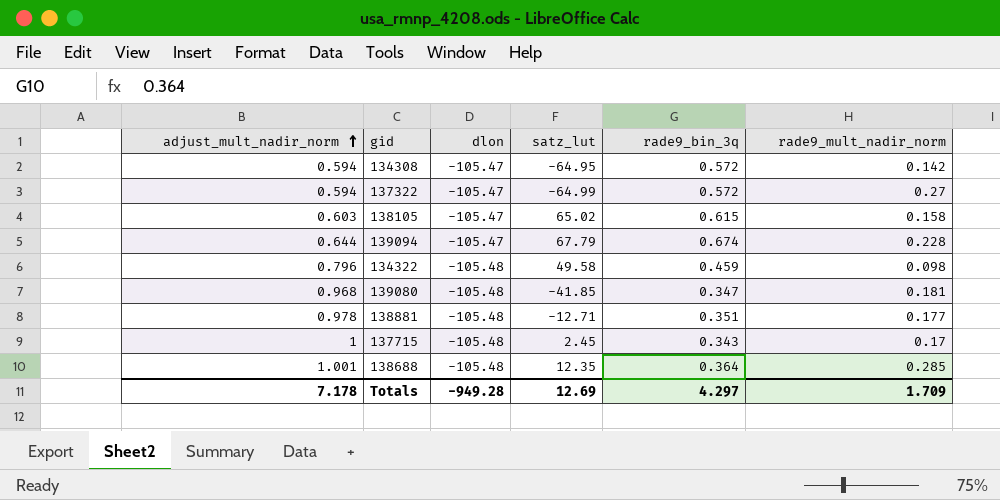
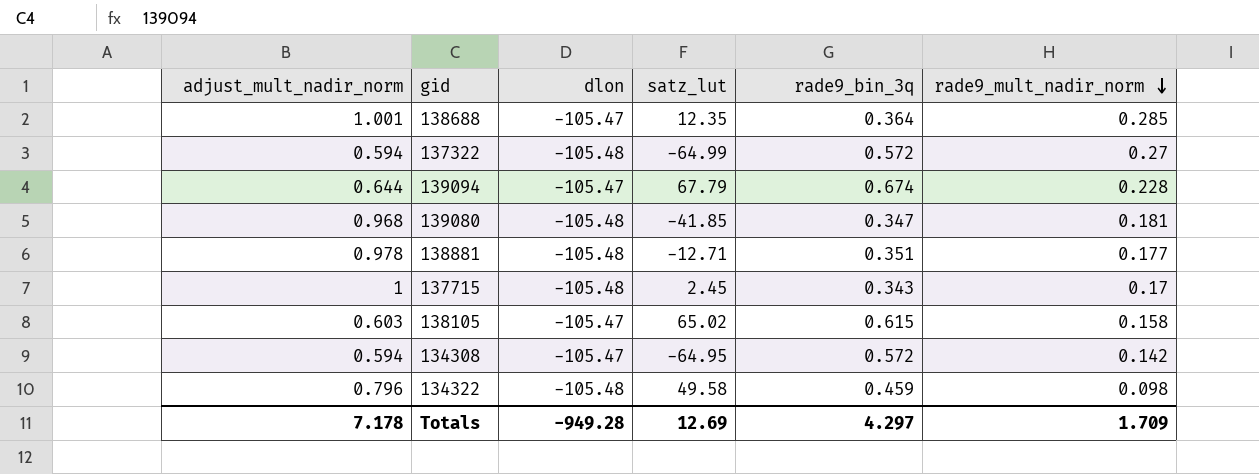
row order: adjust_mult_nadir_norm ascending -> rade9_mult_nadir_norm descending
138688 | dlon: -105.48 -> -105.47
137322 | dlon: -105.47 -> -105.48

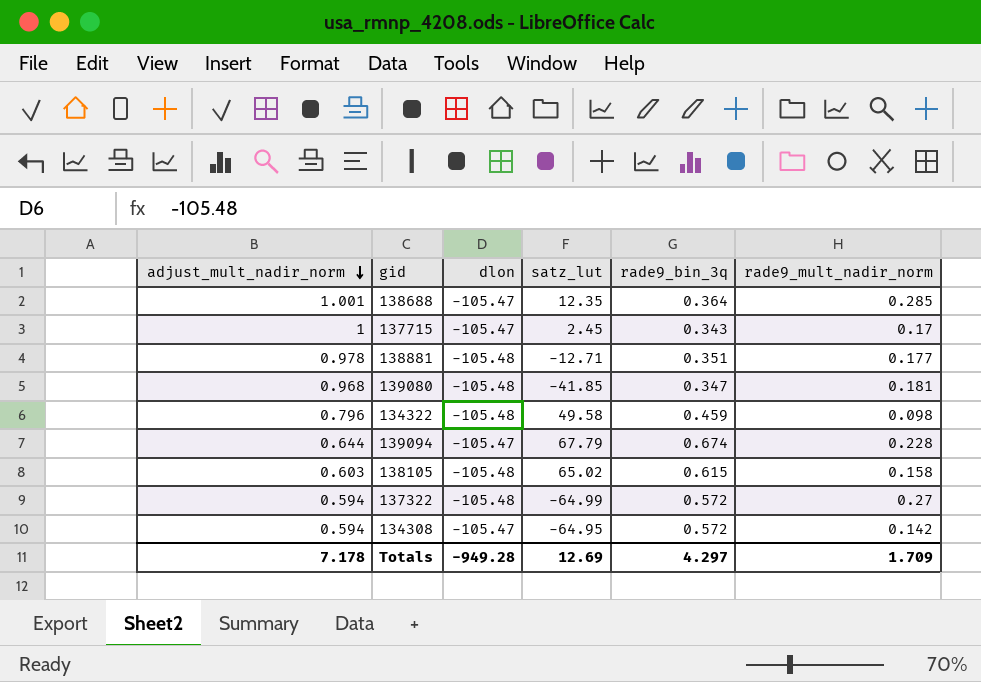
row order: rade9_mult_nadir_norm descending -> adjust_mult_nadir_norm descending
137715 | dlon: -105.48 -> -105.47
138105 | dlon: -105.47 -> -105.48

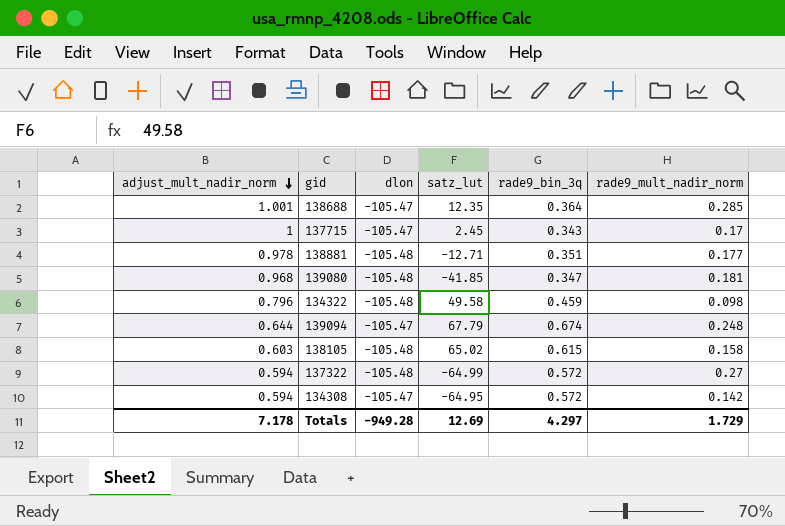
139094 | rade9_mult_nadir_norm: 0.228 -> 0.248
Totals | rade9_mult_nadir_norm: 1.709 -> 1.729

